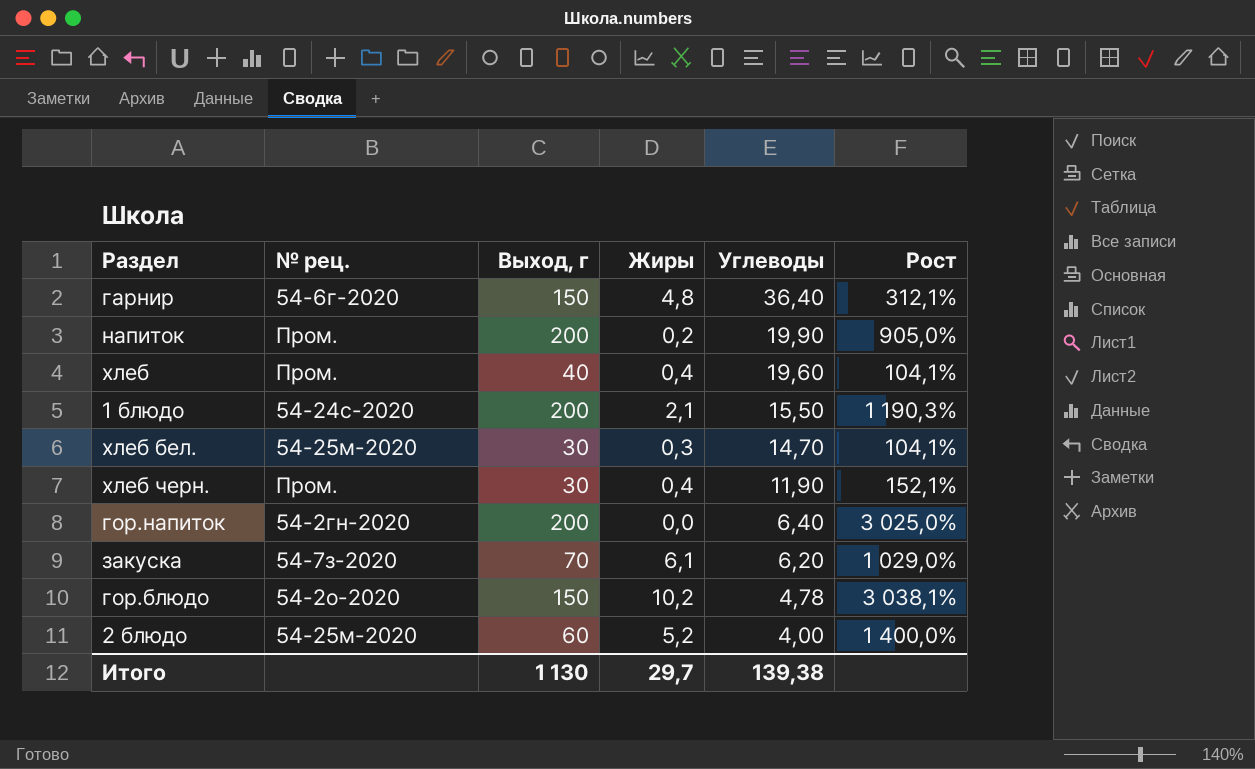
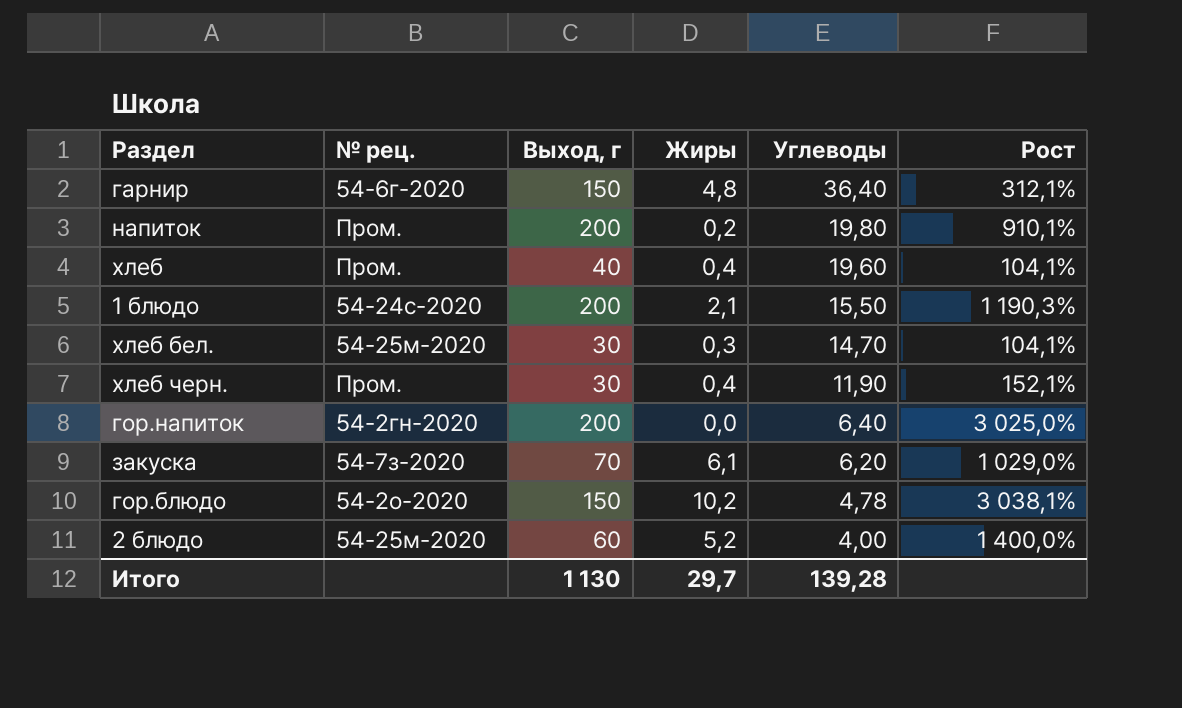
напиток | Углеводы: 19,90 -> 19,80
напиток | Рост: 905,0% -> 910,1%
Итого | Углеводы: 139,38 -> 139,28

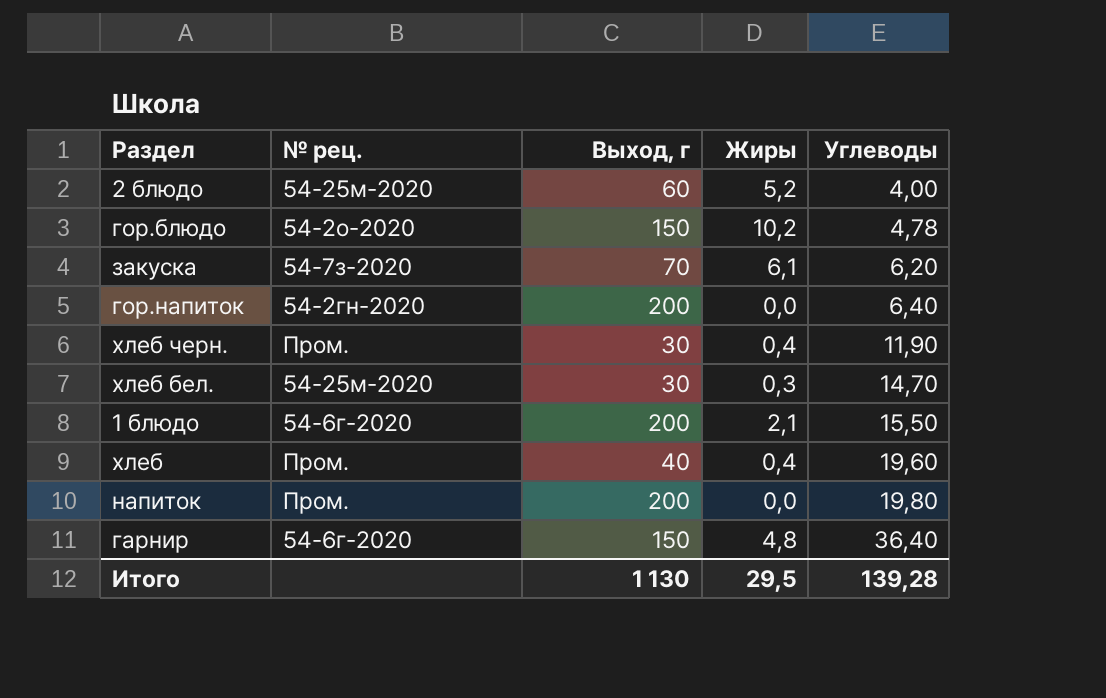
row order: Углеводы descending -> Углеводы ascending
column Рост | formula: ([Выход, г] - [Углеводы]) / [Углеводы] -> none
1 блюдо | № рец.: 54-24с-2020 -> 54-6г-2020
напиток | Жиры: 0,2 -> 0,0
Итого | Жиры: 29,7 -> 29,5

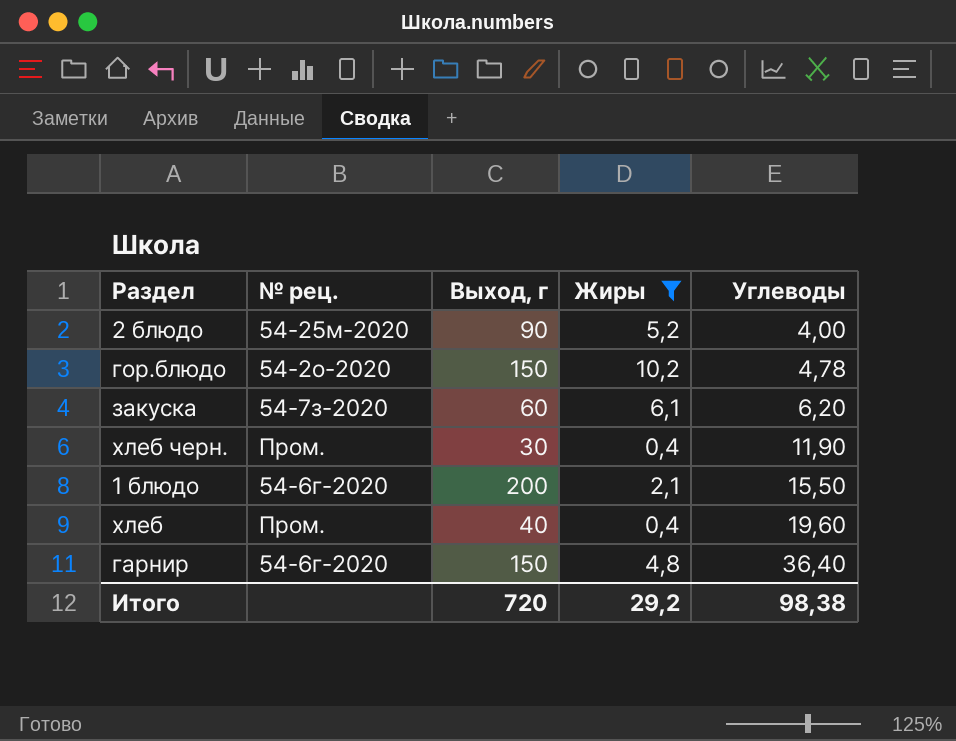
filter: none -> Жиры >= 0,4
2 блюдо | Выход, г: 60 -> 90
закуска | Выход, г: 70 -> 60
Итого | Выход, г: 1 130 -> 720
Итого | Жиры: 29,5 -> 29,2
Итого | Углеводы: 139,28 -> 98,38

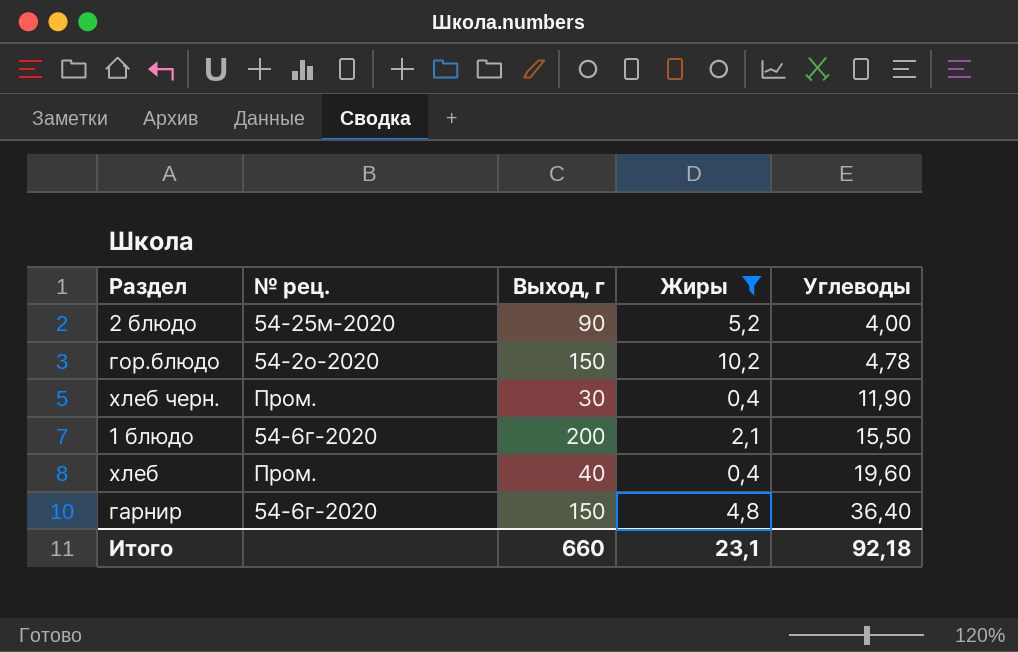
row закуска: 54-7з-2020 | 60 | 6,1 | 6,20 -> none
Итого | Выход, г: 720 -> 660
Итого | Жиры: 29,2 -> 23,1
Итого | Углеводы: 98,38 -> 92,18

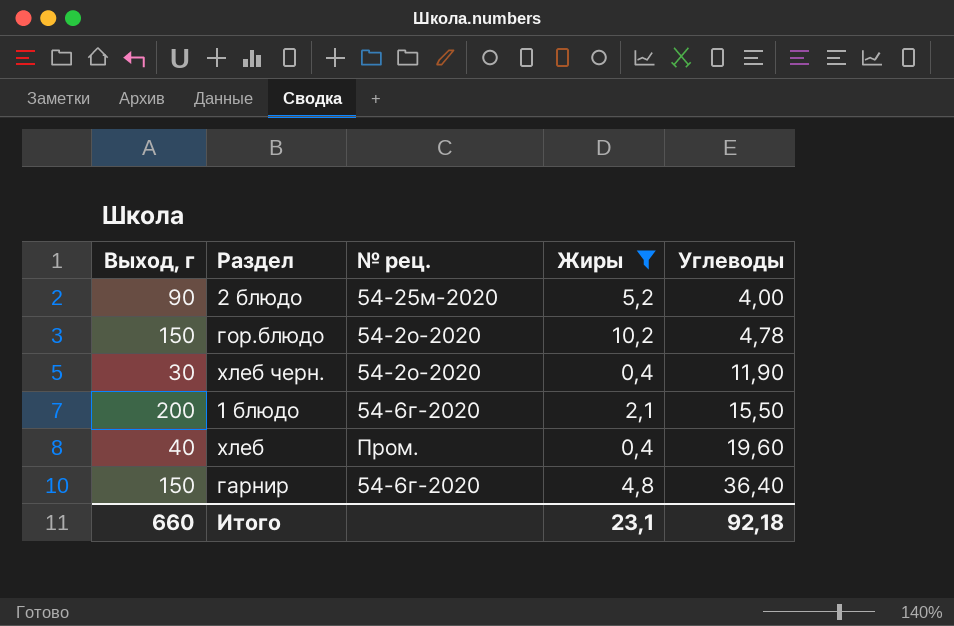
column Выход, г | position: 3 -> 1
хлеб черн. | № рец.: Пром. -> 54-2о-2020

